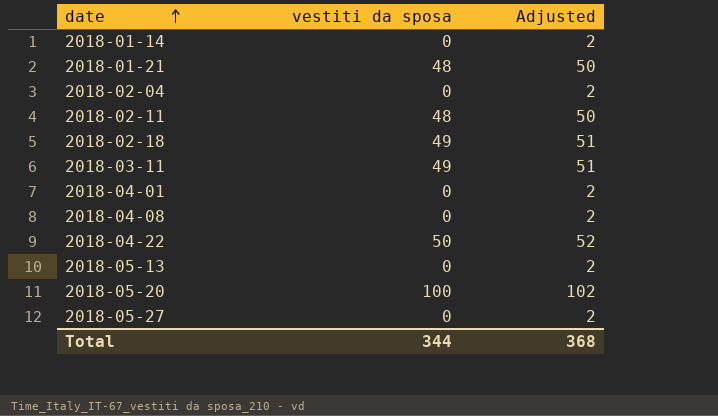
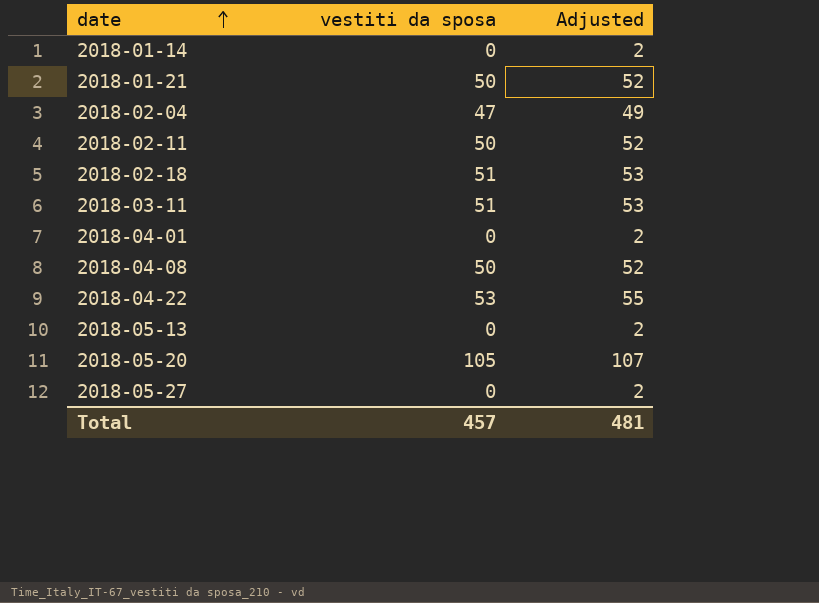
2018-01-21 | vestiti da sposa: 48 -> 50
2018-01-21 | Adjusted: 50 -> 52
2018-02-04 | vestiti da sposa: 0 -> 47
2018-02-04 | Adjusted: 2 -> 49
2018-02-11 | vestiti da sposa: 48 -> 50
2018-02-11 | Adjusted: 50 -> 52
2018-02-18 | vestiti da sposa: 49 -> 51
2018-02-18 | Adjusted: 51 -> 53
2018-03-11 | vestiti da sposa: 49 -> 51
2018-03-11 | Adjusted: 51 -> 53
2018-04-08 | vestiti da sposa: 0 -> 50
2018-04-08 | Adjusted: 2 -> 52
2018-04-22 | vestiti da sposa: 50 -> 53
2018-04-22 | Adjusted: 52 -> 55
2018-05-20 | vestiti da sposa: 100 -> 105
2018-05-20 | Adjusted: 102 -> 107
Total | vestiti da sposa: 344 -> 457
Total | Adjusted: 368 -> 481

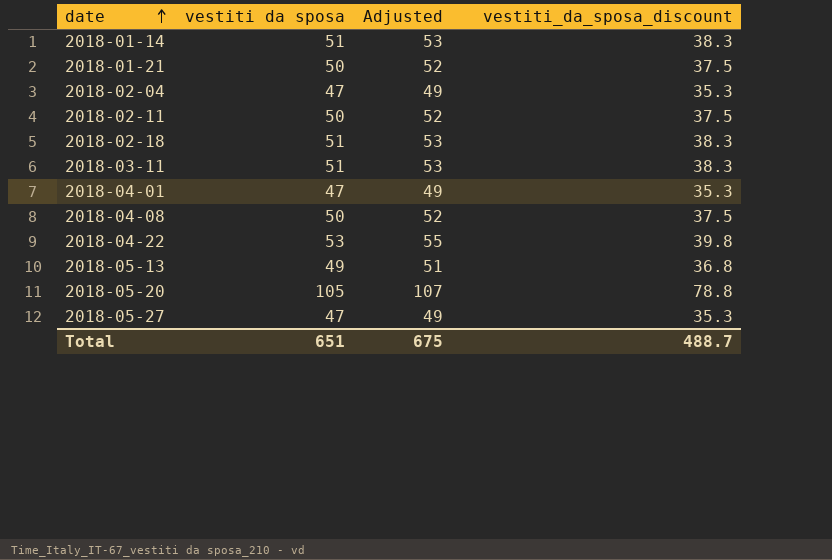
column vestiti_da_sposa_discount | formula: none -> [vestiti da sposa] * 0.75
2018-01-14 | vestiti da sposa: 0 -> 51
2018-01-14 | Adjusted: 2 -> 53
2018-04-01 | vestiti da sposa: 0 -> 47
2018-04-01 | Adjusted: 2 -> 49
2018-05-13 | vestiti da sposa: 0 -> 49
2018-05-13 | Adjusted: 2 -> 51
2018-05-27 | vestiti da sposa: 0 -> 47
2018-05-27 | Adjusted: 2 -> 49
Total | vestiti da sposa: 457 -> 651
Total | Adjusted: 481 -> 675

